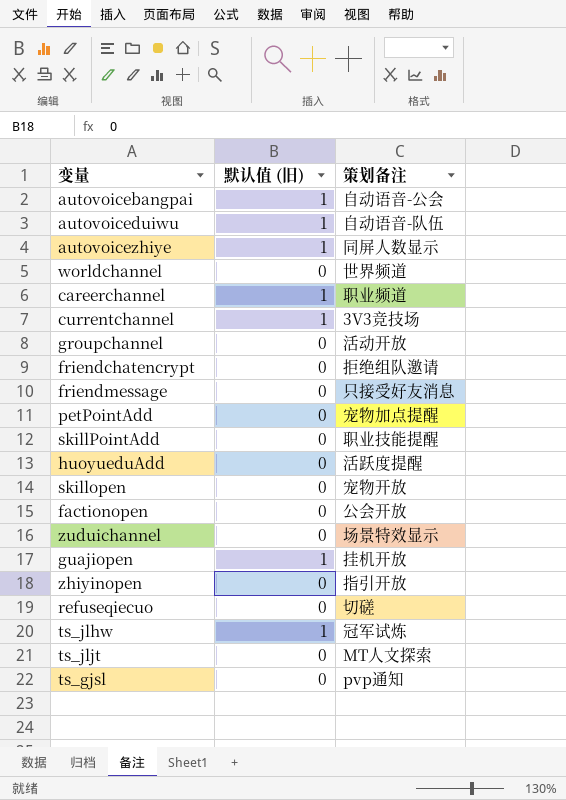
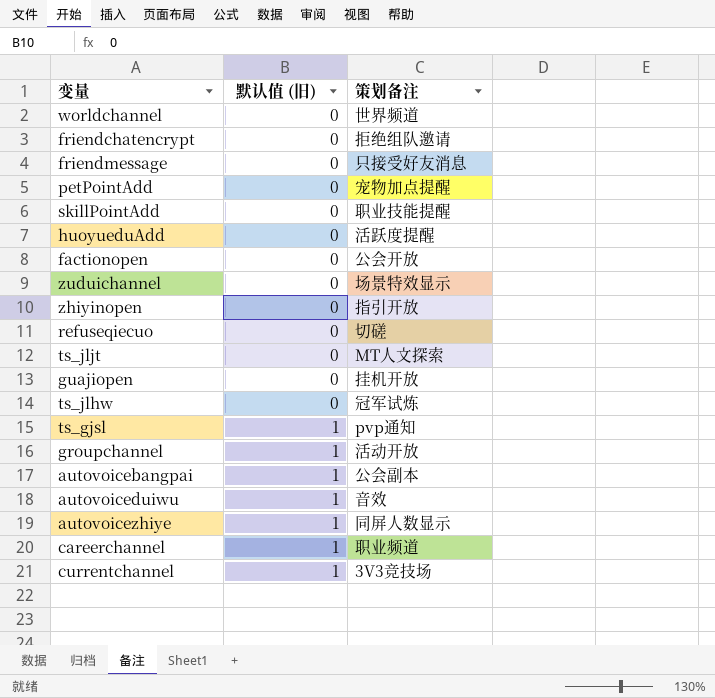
row order: none -> 默认值 (旧) ascending
row skillopen: 0 | 宠物开放 -> none
guajiopen | 默认值 (旧): 1 -> 0
ts_jlhw | 默认值 (旧): 1 -> 0
ts_gjsl | 默认值 (旧): 0 -> 1
groupchannel | 默认值 (旧): 0 -> 1
autovoicebangpai | 策划备注: 自动语音-公会 -> 公会副本
autovoiceduiwu | 策划备注: 自动语音-队伍 -> 音效

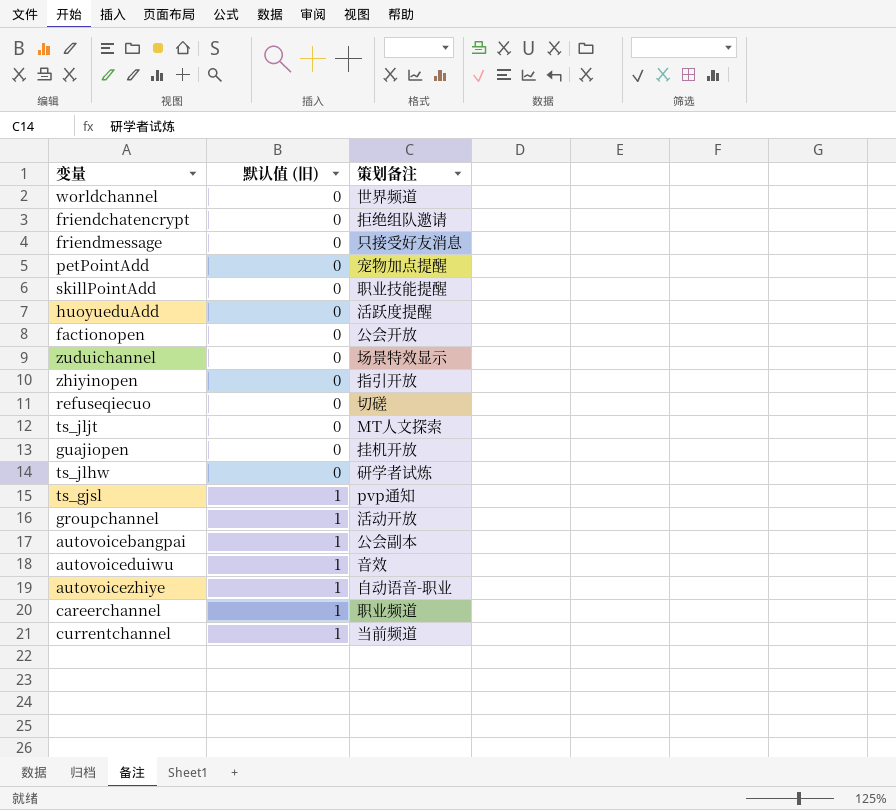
ts_jlhw | 策划备注: 冠军试炼 -> 研学者试炼
autovoicezhiye | 策划备注: 同屏人数显示 -> 自动语音-职业
currentchannel | 策划备注: 3V3竞技场 -> 当前频道

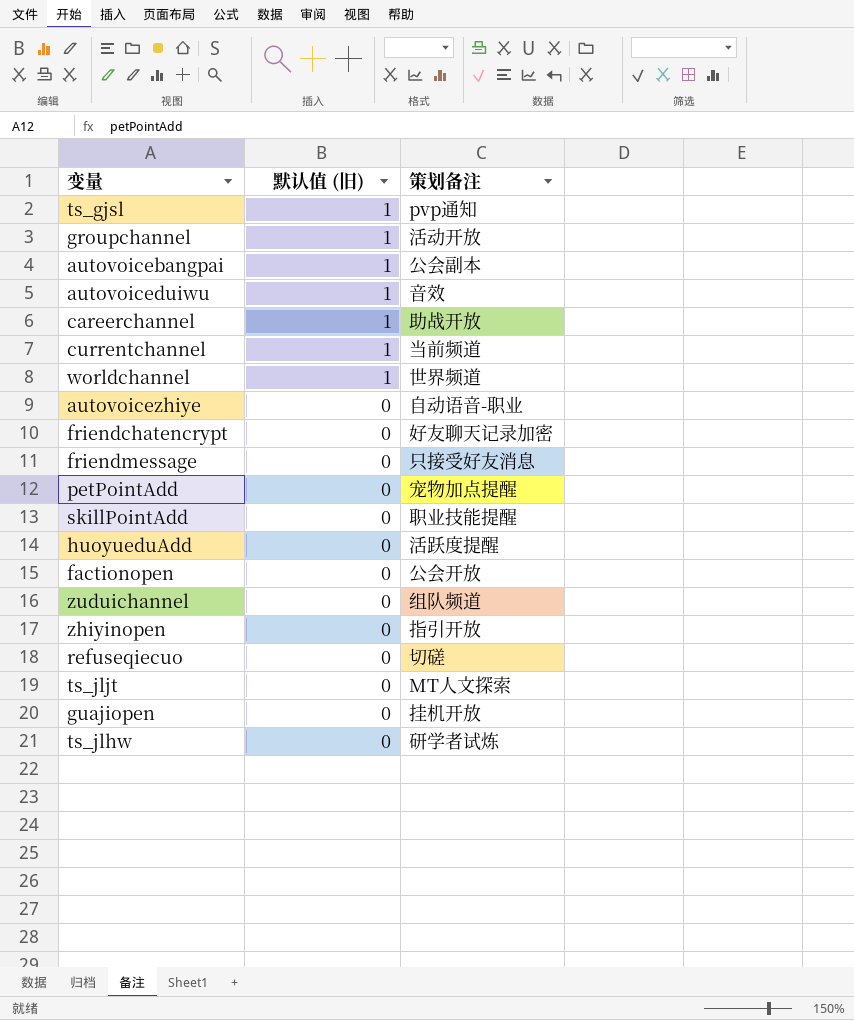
row order: 默认值 (旧) ascending -> 默认值 (旧) descending
careerchannel | 策划备注: 职业频道 -> 助战开放
worldchannel | 默认值 (旧): 0 -> 1
autovoicezhiye | 默认值 (旧): 1 -> 0
friendchatencrypt | 策划备注: 拒绝组队邀请 -> 好友聊天记录加密
zuduichannel | 策划备注: 场景特效显示 -> 组队频道

